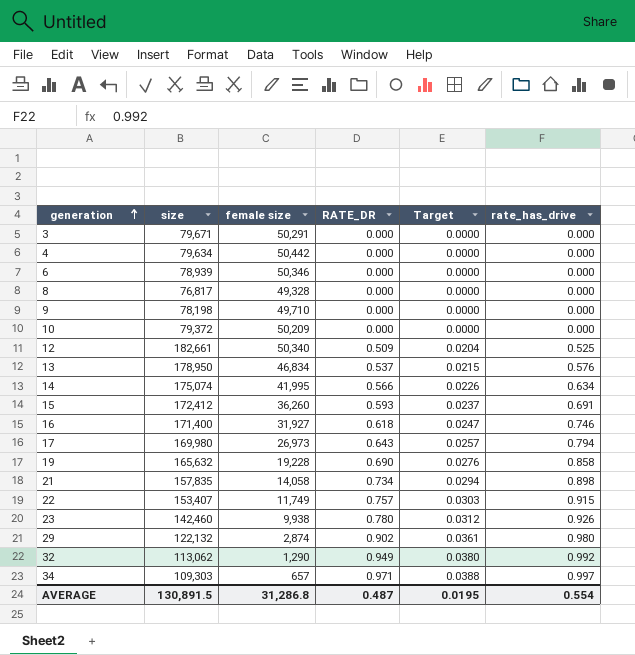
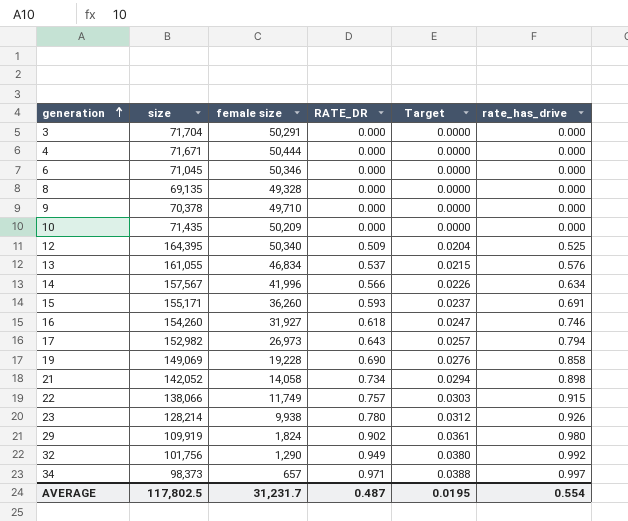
3 | size: 79,671 -> 71,704
4 | size: 79,634 -> 71,671
4 | female size: 50,442 -> 50,444
6 | size: 78,939 -> 71,045
8 | size: 76,817 -> 69,135
9 | size: 78,198 -> 70,378
10 | size: 79,372 -> 71,435
12 | size: 182,661 -> 164,395
13 | size: 178,950 -> 161,055
14 | size: 175,074 -> 157,567
14 | female size: 41,995 -> 41,996
15 | size: 172,412 -> 155,171
16 | size: 171,400 -> 154,260
17 | size: 169,980 -> 152,982
19 | size: 165,632 -> 149,069
21 | size: 157,835 -> 142,052
22 | size: 153,407 -> 138,066
23 | size: 142,460 -> 128,214
29 | size: 122,132 -> 109,919
29 | female size: 2,874 -> 1,824
32 | size: 113,062 -> 101,756
34 | size: 109,303 -> 98,373
AVERAGE | size: 130,891.5 -> 117,802.5
AVERAGE | female size: 31,286.8 -> 31,231.7

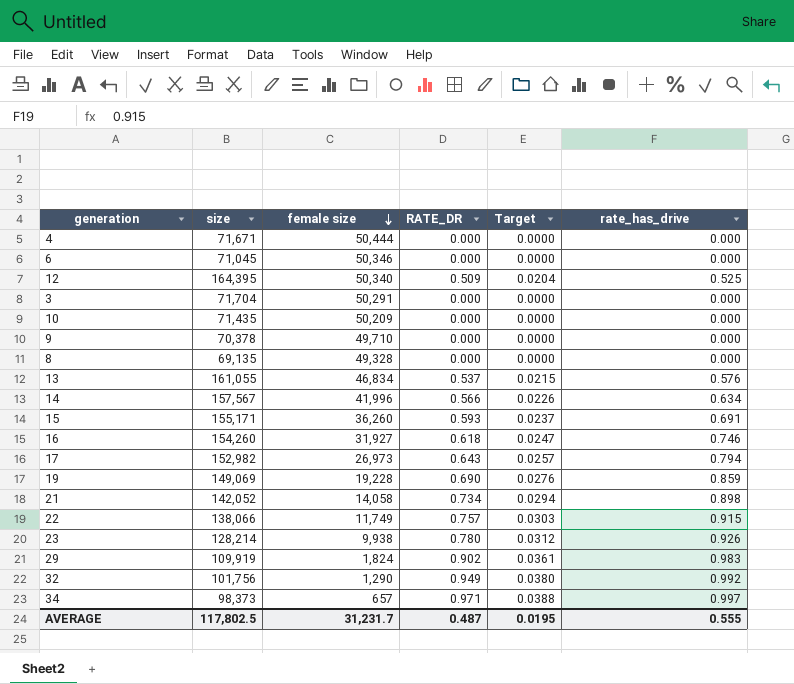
row order: generation ascending -> female size descending
19 | rate_has_drive: 0.858 -> 0.859
29 | rate_has_drive: 0.980 -> 0.983
AVERAGE | rate_has_drive: 0.554 -> 0.555

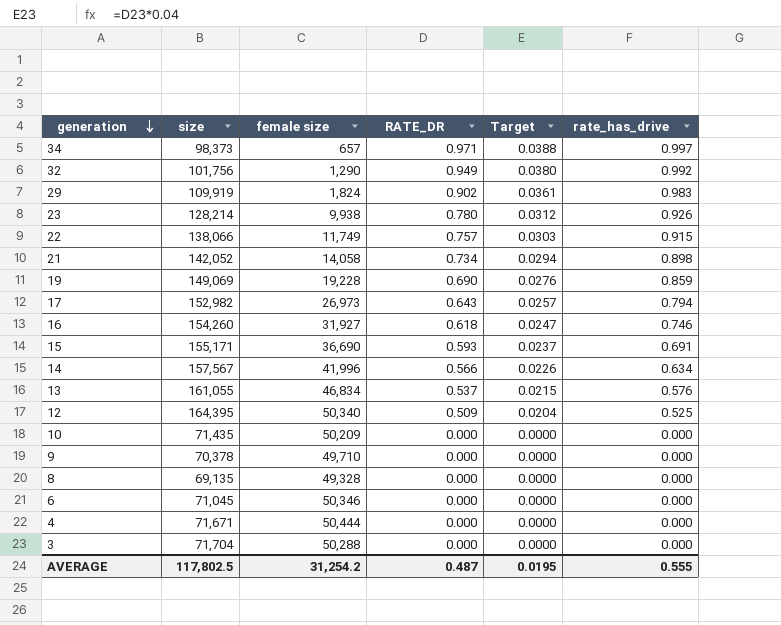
row order: female size descending -> generation descending
15 | female size: 36,260 -> 36,690
3 | female size: 50,291 -> 50,288
AVERAGE | female size: 31,231.7 -> 31,254.2

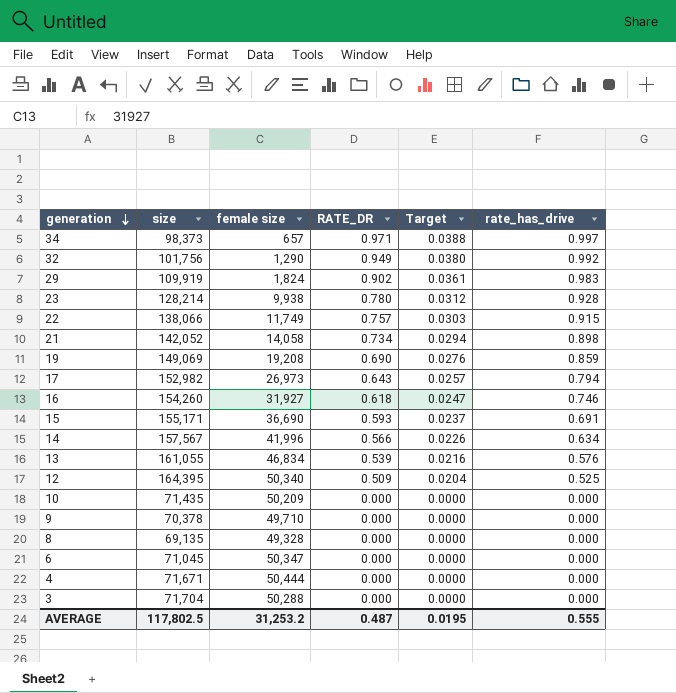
23 | rate_has_drive: 0.926 -> 0.928
19 | female size: 19,228 -> 19,208
13 | RATE_DR: 0.537 -> 0.539
13 | Target: 0.0215 -> 0.0216
6 | female size: 50,346 -> 50,347
AVERAGE | female size: 31,254.2 -> 31,253.2

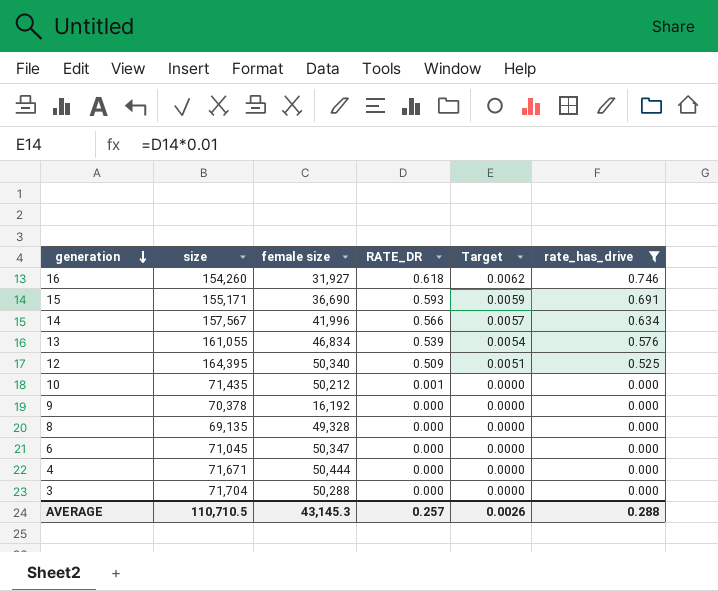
filter: none -> rate_has_drive <= 0.746
column Target | formula: [RATE_DR] * 0.04 -> [RATE_DR] * 0.01
10 | female size: 50,209 -> 50,212
10 | RATE_DR: 0.000 -> 0.001
9 | female size: 49,710 -> 16,192
AVERAGE | size: 117,802.5 -> 110,710.5
AVERAGE | female size: 31,253.2 -> 43,145.3
AVERAGE | RATE_DR: 0.487 -> 0.257
AVERAGE | Target: 0.0195 -> 0.0026
AVERAGE | rate_has_drive: 0.555 -> 0.288

